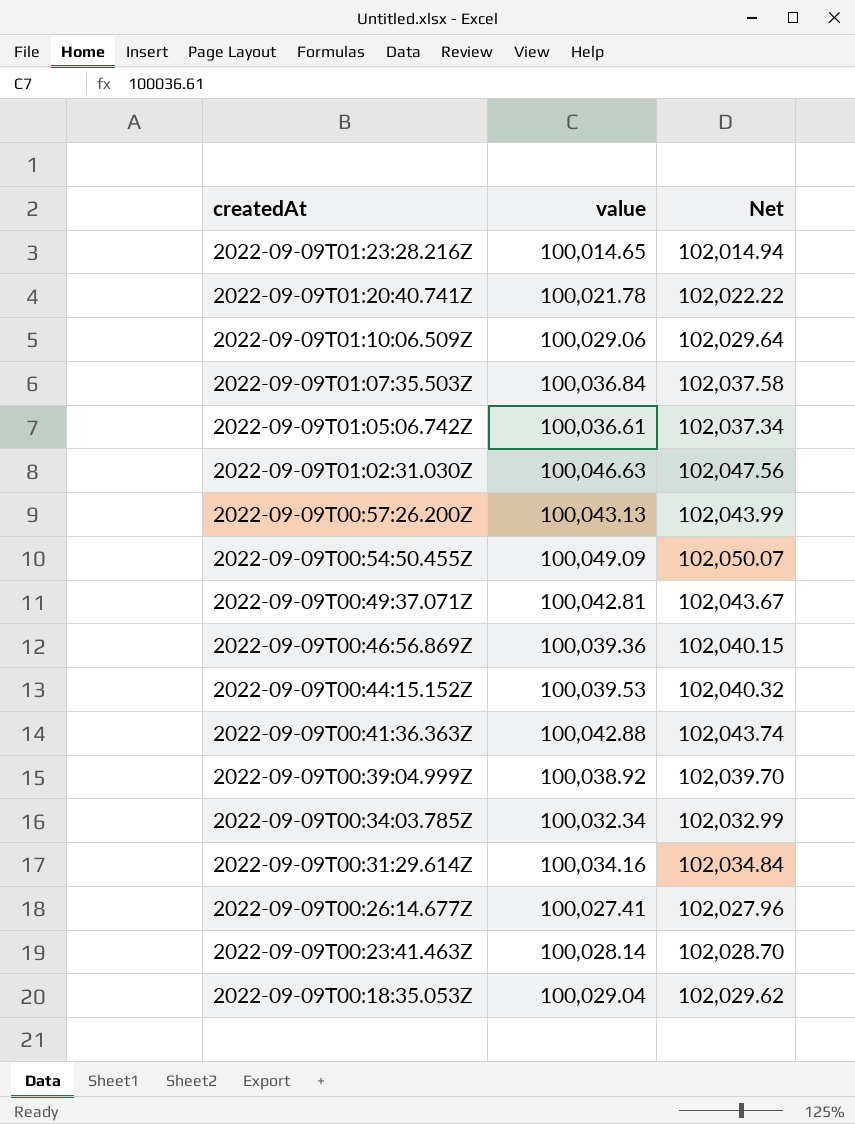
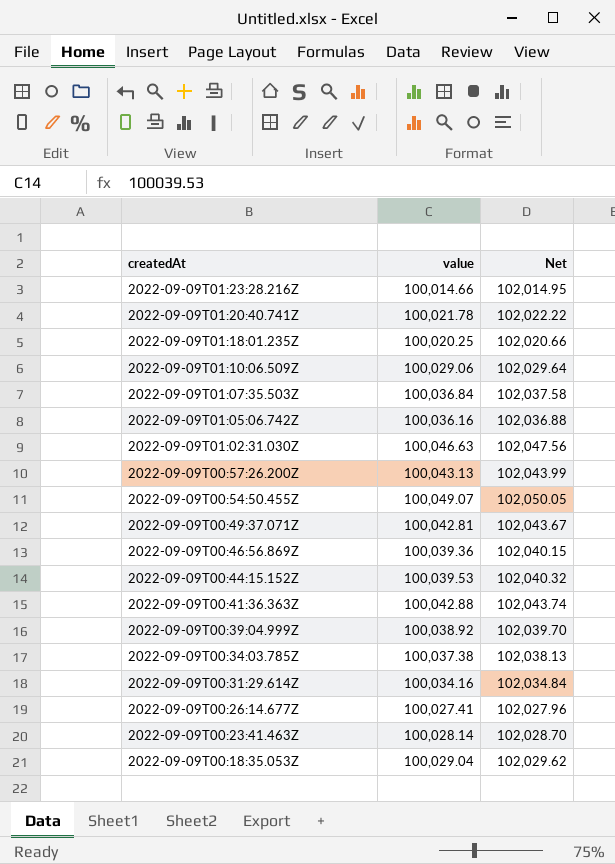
2022-09-09T01:23:28.216Z | value: 100,014.65 -> 100,014.66
2022-09-09T01:23:28.216Z | Net: 102,014.94 -> 102,014.95
row 2022-09-09T01:18:01.235Z: none -> 100,020.25 | 102,020.66
2022-09-09T01:05:06.742Z | value: 100,036.61 -> 100,036.16
2022-09-09T01:05:06.742Z | Net: 102,037.34 -> 102,036.88
2022-09-09T00:54:50.455Z | value: 100,049.09 -> 100,049.07
2022-09-09T00:54:50.455Z | Net: 102,050.07 -> 102,050.05
2022-09-09T00:34:03.785Z | value: 100,032.34 -> 100,037.38
2022-09-09T00:34:03.785Z | Net: 102,032.99 -> 102,038.13

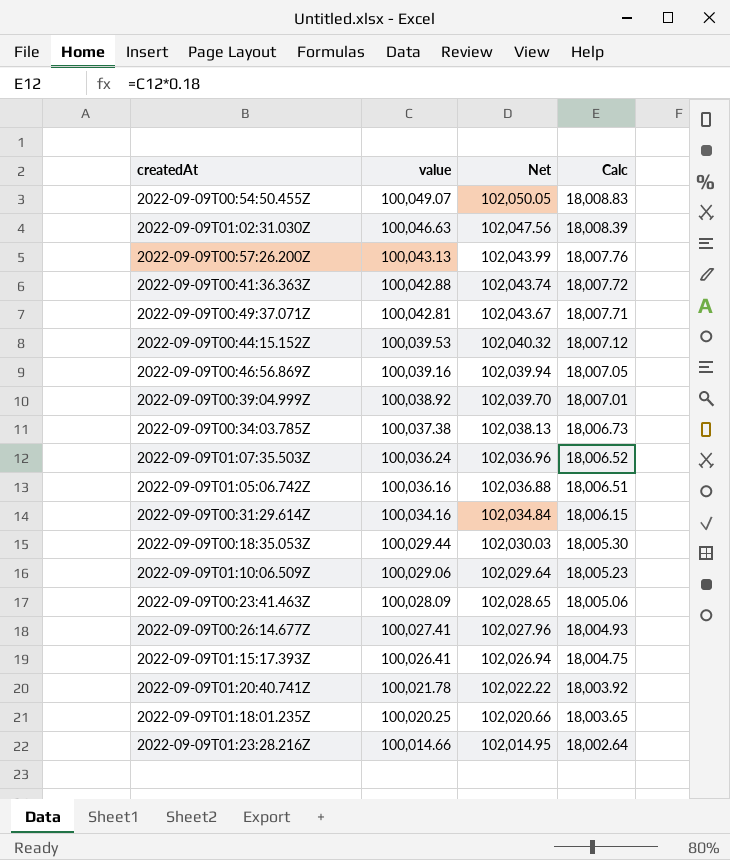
row order: createdAt descending -> value descending
column Calc | formula: none -> [value] * 0.18
2022-09-09T00:46:56.869Z | value: 100,039.36 -> 100,039.16
2022-09-09T00:46:56.869Z | Net: 102,040.15 -> 102,039.94
2022-09-09T01:07:35.503Z | value: 100,036.84 -> 100,036.24
2022-09-09T01:07:35.503Z | Net: 102,037.58 -> 102,036.96
2022-09-09T00:18:35.053Z | value: 100,029.04 -> 100,029.44
2022-09-09T00:18:35.053Z | Net: 102,029.62 -> 102,030.03
2022-09-09T00:23:41.463Z | value: 100,028.14 -> 100,028.09
2022-09-09T00:23:41.463Z | Net: 102,028.70 -> 102,028.65
row 2022-09-09T01:15:17.393Z: none -> 100,026.41 | 102,026.94 | 18,004.75

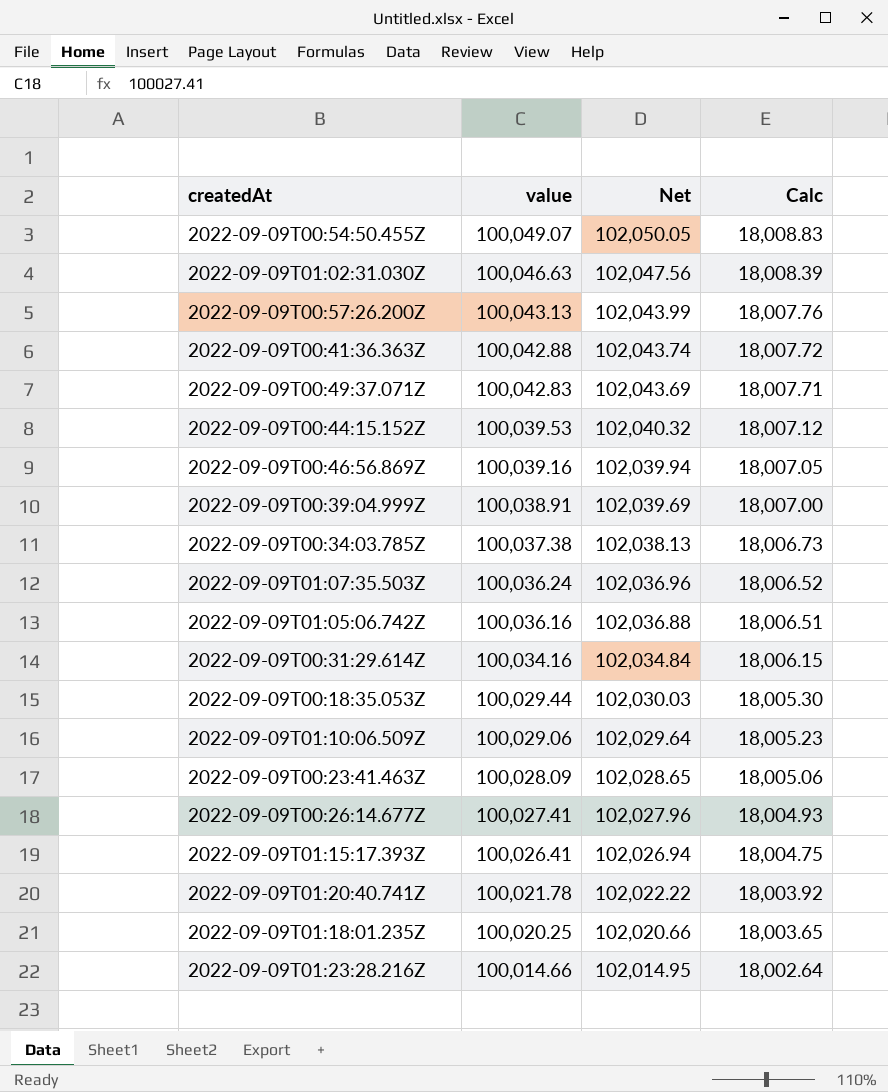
2022-09-09T00:49:37.071Z | value: 100,042.81 -> 100,042.83
2022-09-09T00:49:37.071Z | Net: 102,043.67 -> 102,043.69
2022-09-09T00:39:04.999Z | value: 100,038.92 -> 100,038.91
2022-09-09T00:39:04.999Z | Net: 102,039.70 -> 102,039.69
2022-09-09T00:39:04.999Z | Calc: 18,007.01 -> 18,007.00

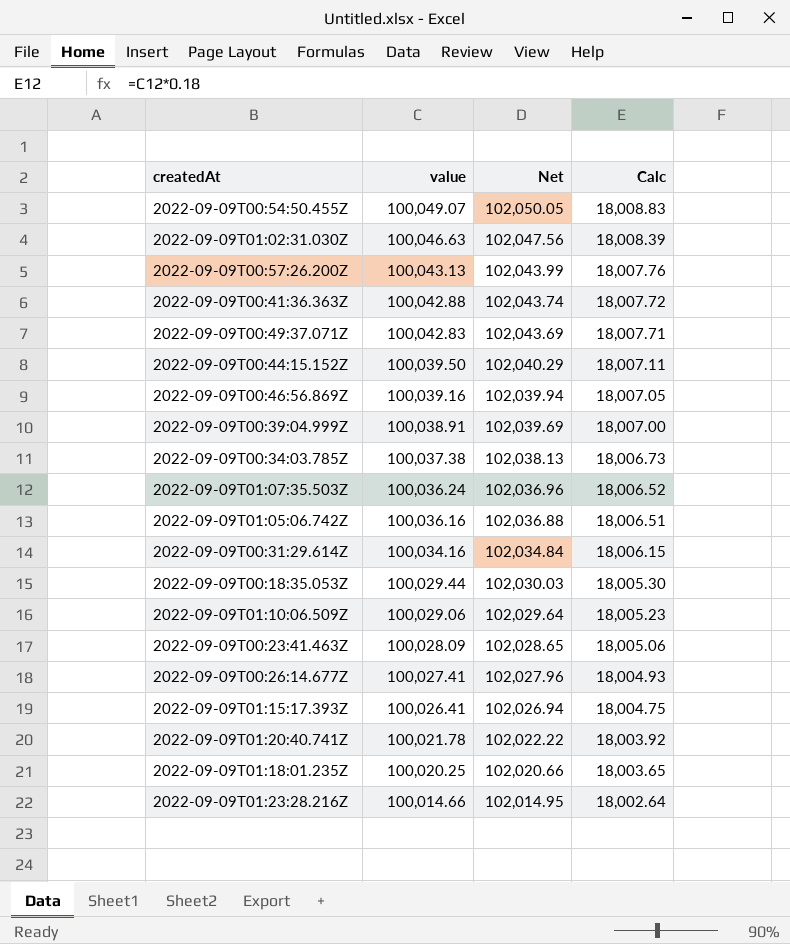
2022-09-09T00:44:15.152Z | value: 100,039.53 -> 100,039.50
2022-09-09T00:44:15.152Z | Net: 102,040.32 -> 102,040.29
2022-09-09T00:44:15.152Z | Calc: 18,007.12 -> 18,007.11

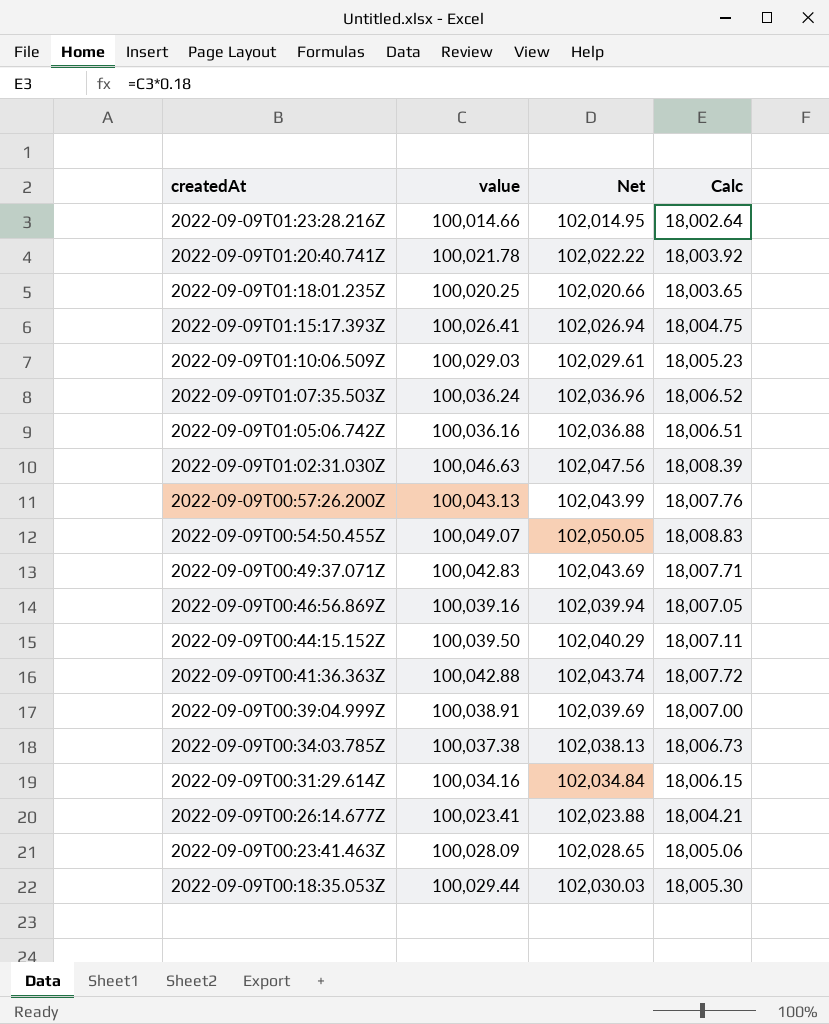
row order: value descending -> createdAt descending
2022-09-09T01:10:06.509Z | value: 100,029.06 -> 100,029.03
2022-09-09T01:10:06.509Z | Net: 102,029.64 -> 102,029.61
2022-09-09T00:26:14.677Z | value: 100,027.41 -> 100,023.41
2022-09-09T00:26:14.677Z | Net: 102,027.96 -> 102,023.88
2022-09-09T00:26:14.677Z | Calc: 18,004.93 -> 18,004.21

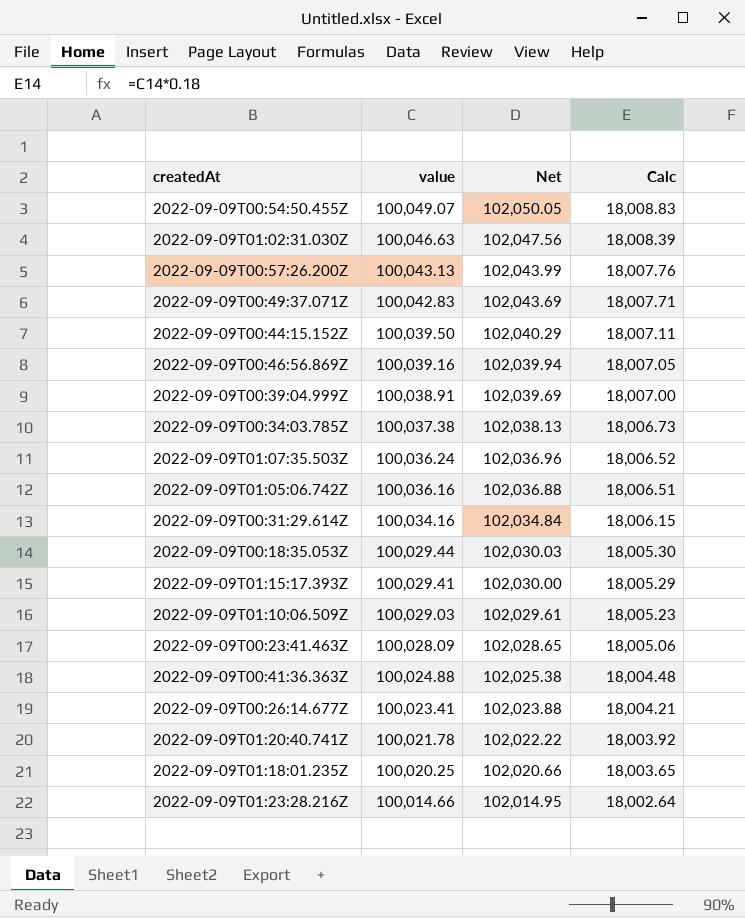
row order: createdAt descending -> value descending
2022-09-09T01:15:17.393Z | value: 100,026.41 -> 100,029.41
2022-09-09T01:15:17.393Z | Net: 102,026.94 -> 102,030.00
2022-09-09T01:15:17.393Z | Calc: 18,004.75 -> 18,005.29
2022-09-09T00:41:36.363Z | value: 100,042.88 -> 100,024.88
2022-09-09T00:41:36.363Z | Net: 102,043.74 -> 102,025.38
2022-09-09T00:41:36.363Z | Calc: 18,007.72 -> 18,004.48

